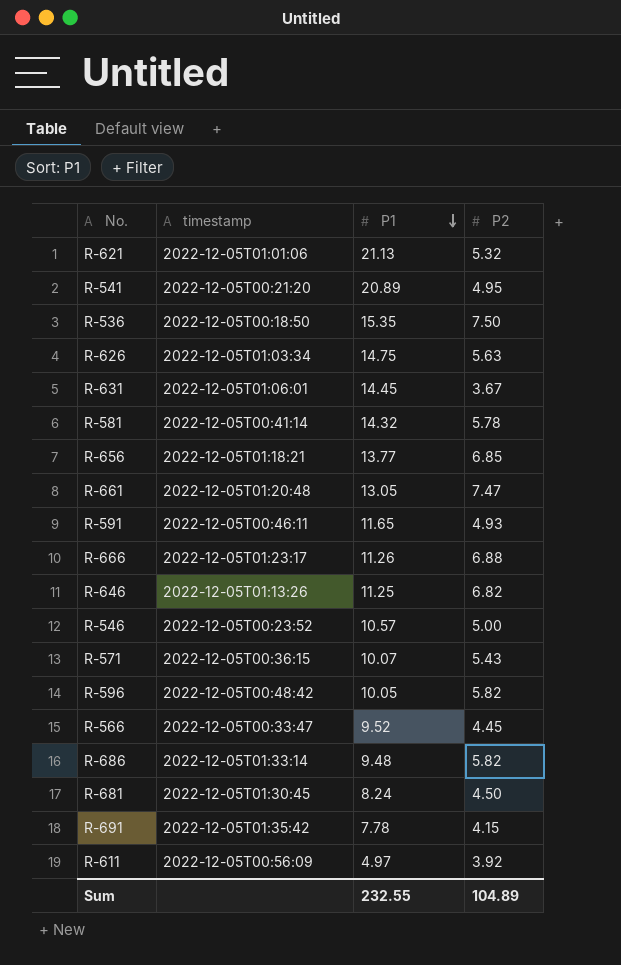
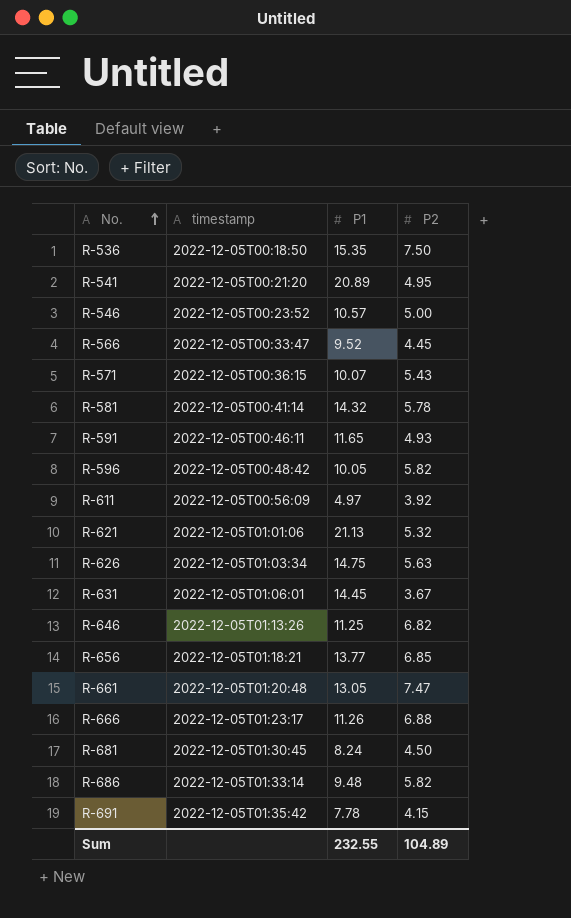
row order: P1 descending -> No. ascending

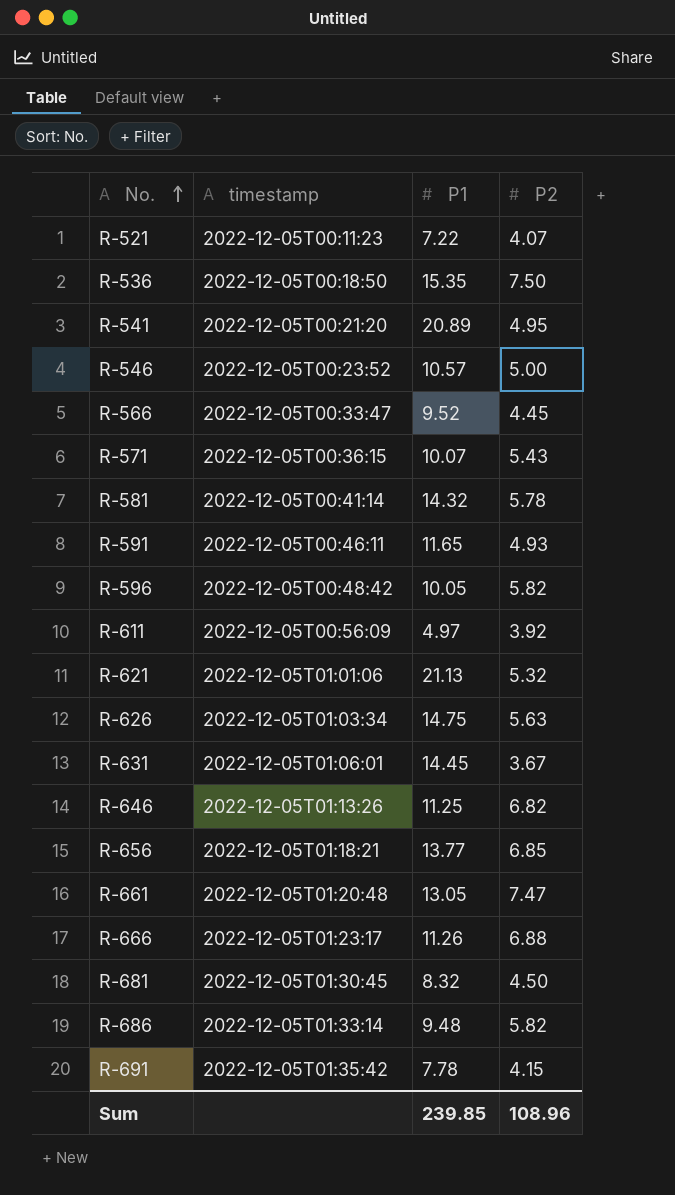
row R-521: none -> 2022-12-05T00:11:23 | 7.22 | 4.07
R-681 | P1: 8.24 -> 8.32
Sum | P1: 232.55 -> 239.85
Sum | P2: 104.89 -> 108.96

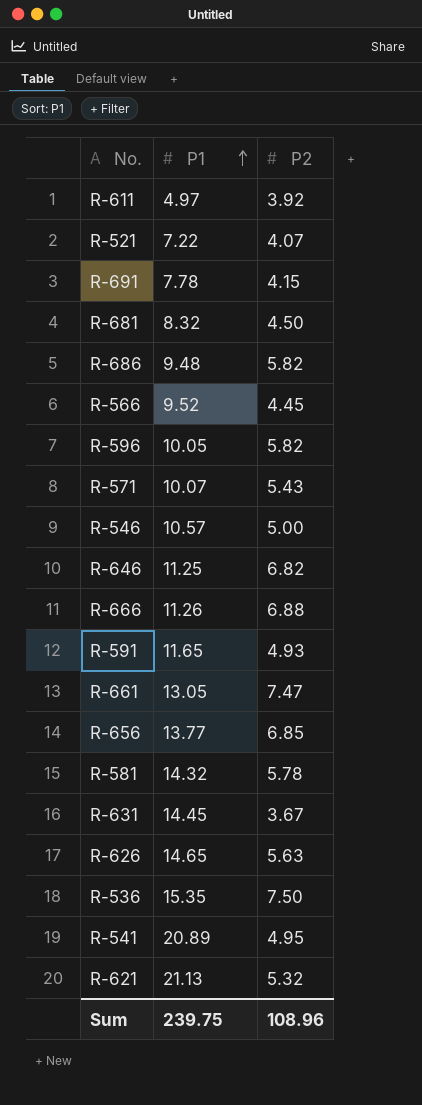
row order: No. ascending -> P1 ascending
column timestamp | position: 2 -> none
R-626 | P1: 14.75 -> 14.65
Sum | P1: 239.85 -> 239.75

